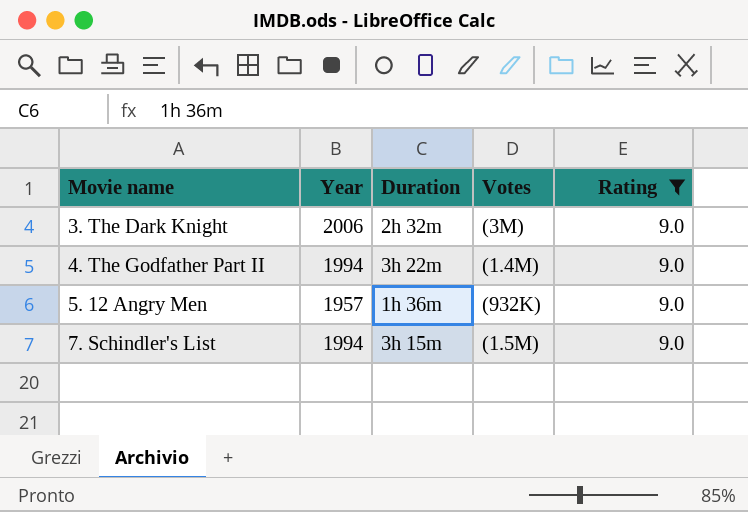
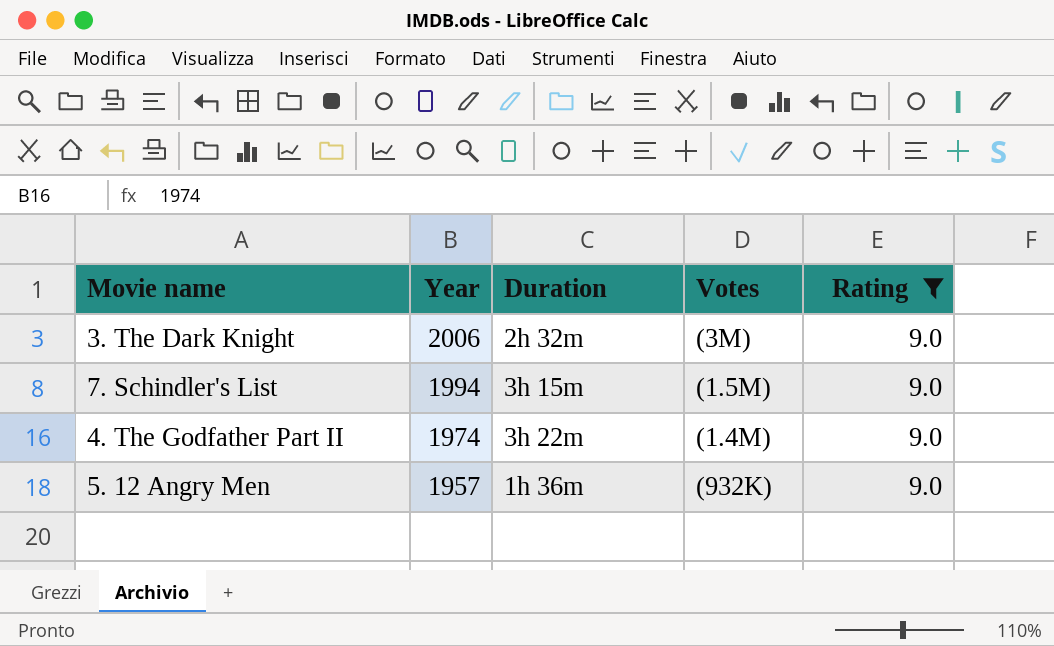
row order: Movie name ascending -> Year descending
4. The Godfather Part II | Year: 1994 -> 1974

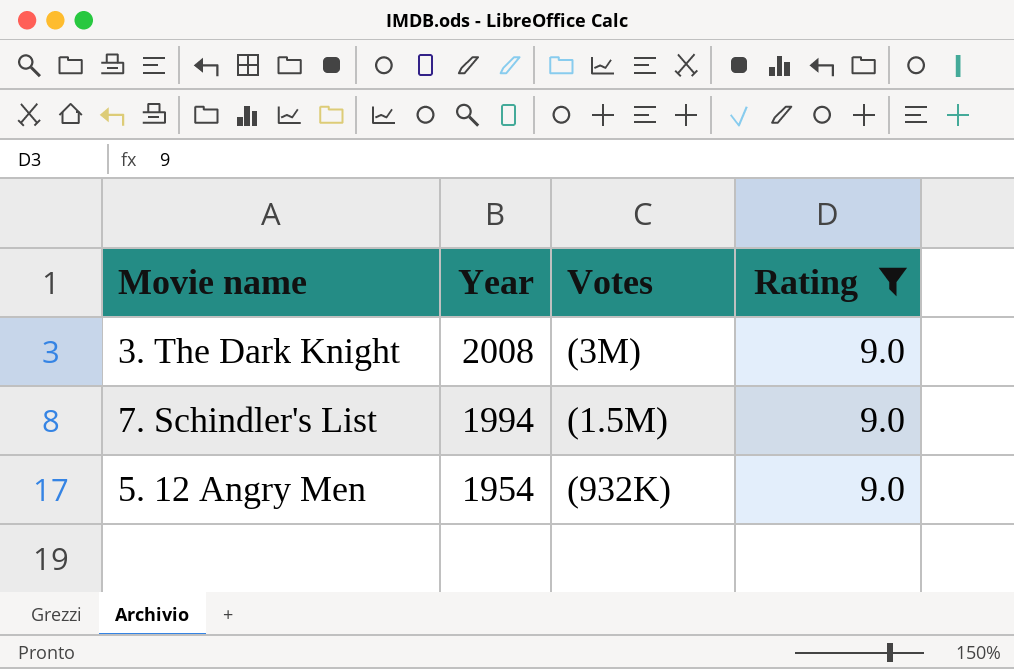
column Duration | position: 3 -> none
row 4. The Godfather Part II: 1974 | 3h 22m | (1.4M) | 9.0 -> none
3. The Dark Knight | Year: 2006 -> 2008
5. 12 Angry Men | Year: 1957 -> 1954

